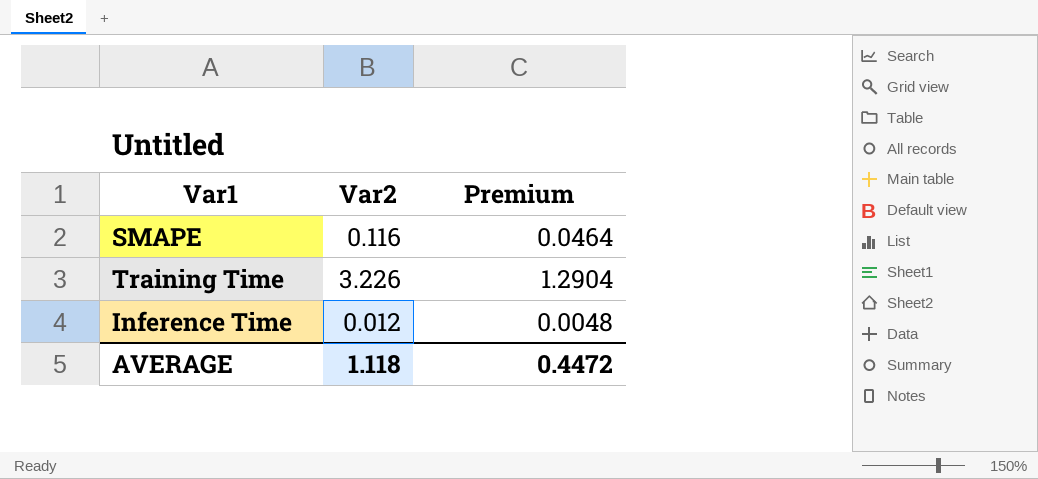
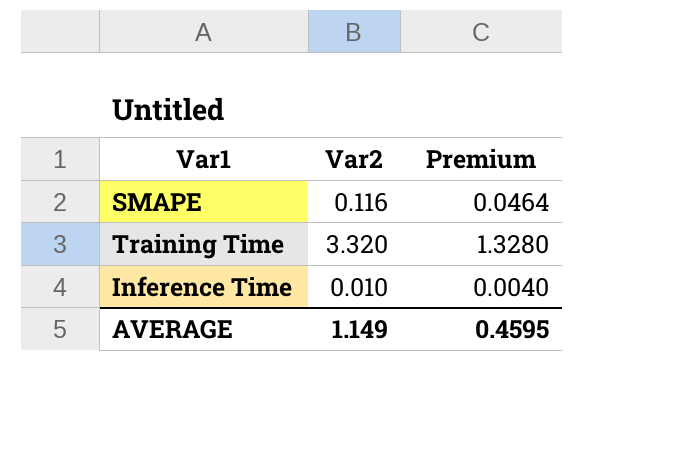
Training Time | Var2: 3.226 -> 3.320
Training Time | Premium: 1.2904 -> 1.3280
Inference Time | Var2: 0.012 -> 0.010
Inference Time | Premium: 0.0048 -> 0.0040
AVERAGE | Var2: 1.118 -> 1.149
AVERAGE | Premium: 0.4472 -> 0.4595

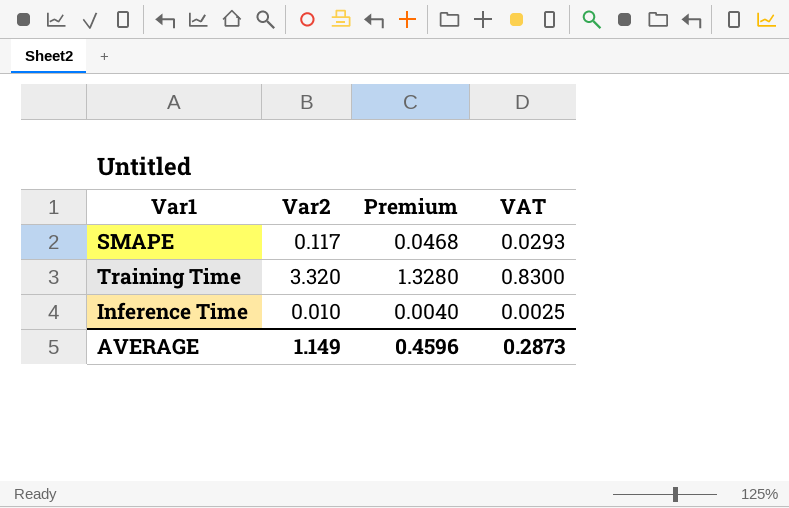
column VAT | formula: none -> [Var2] * 0.25
SMAPE | Var2: 0.116 -> 0.117
SMAPE | Premium: 0.0464 -> 0.0468
AVERAGE | Premium: 0.4595 -> 0.4596

